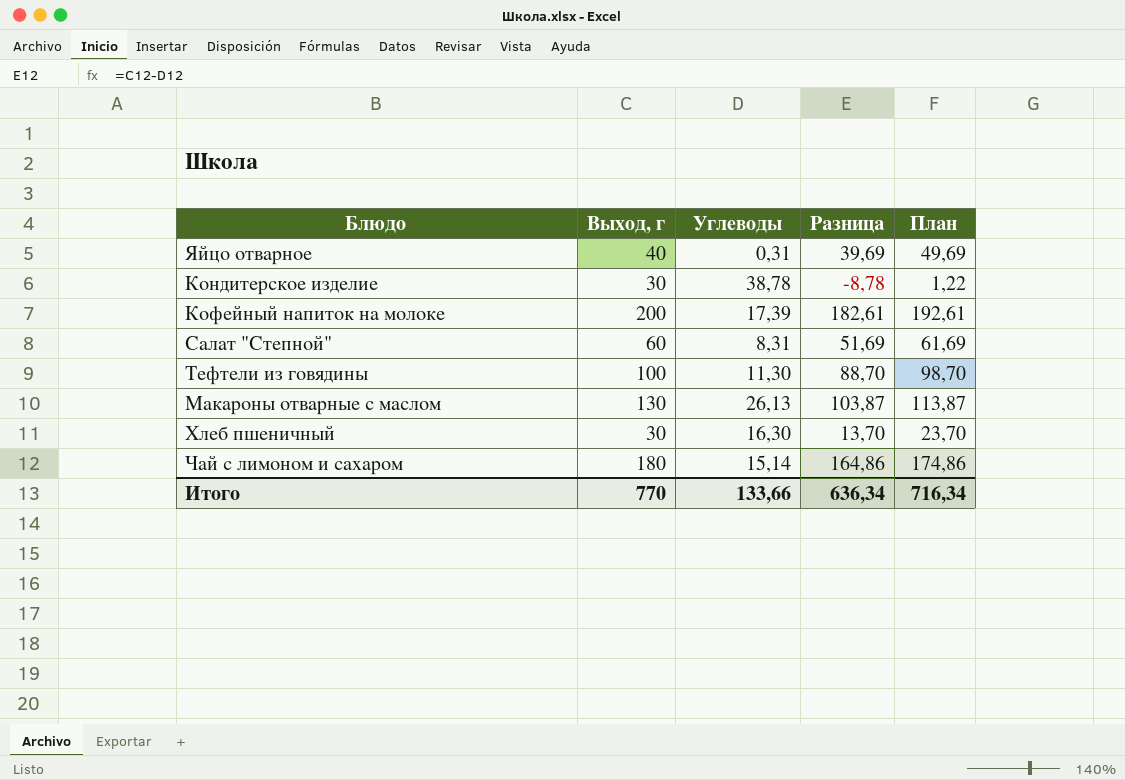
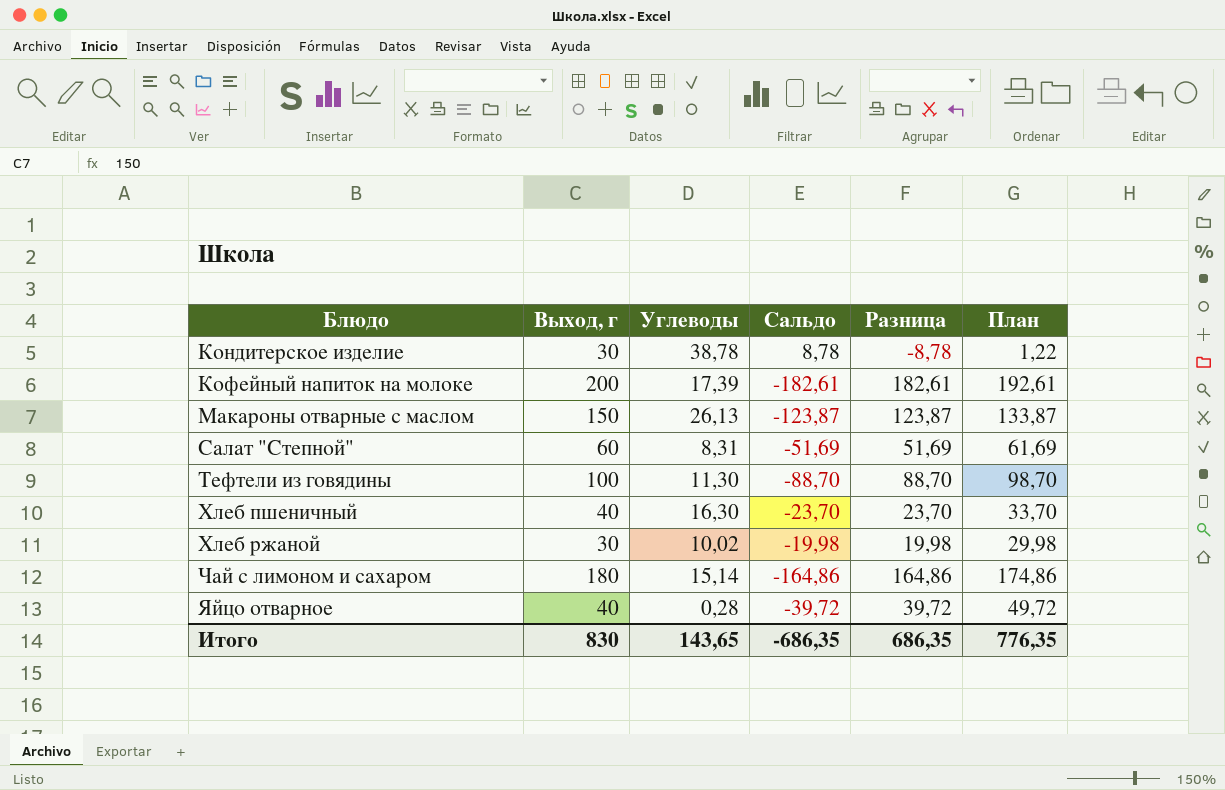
row order: none -> Блюдо ascending
column Сальдо | formula: none -> [Углеводы] - [Выход, г]
Макароны отварные с маслом | Выход, г: 130 -> 150
Макароны отварные с маслом | Разница: 103,87 -> 123,87
Макароны отварные с маслом | План: 113,87 -> 133,87
Хлеб пшеничный | Выход, г: 30 -> 40
Хлеб пшеничный | Разница: 13,70 -> 23,70
Хлеб пшеничный | План: 23,70 -> 33,70
row Хлеб ржаной: none -> 30 | 10,02 | -19,98 | 19,98 | 29,98
Яйцо отварное | Углеводы: 0,31 -> 0,28
Яйцо отварное | Разница: 39,69 -> 39,72
Яйцо отварное | План: 49,69 -> 49,72
Итого | Выход, г: 770 -> 830
Итого | Углеводы: 133,66 -> 143,65
Итого | Разница: 636,34 -> 686,35
Итого | План: 716,34 -> 776,35

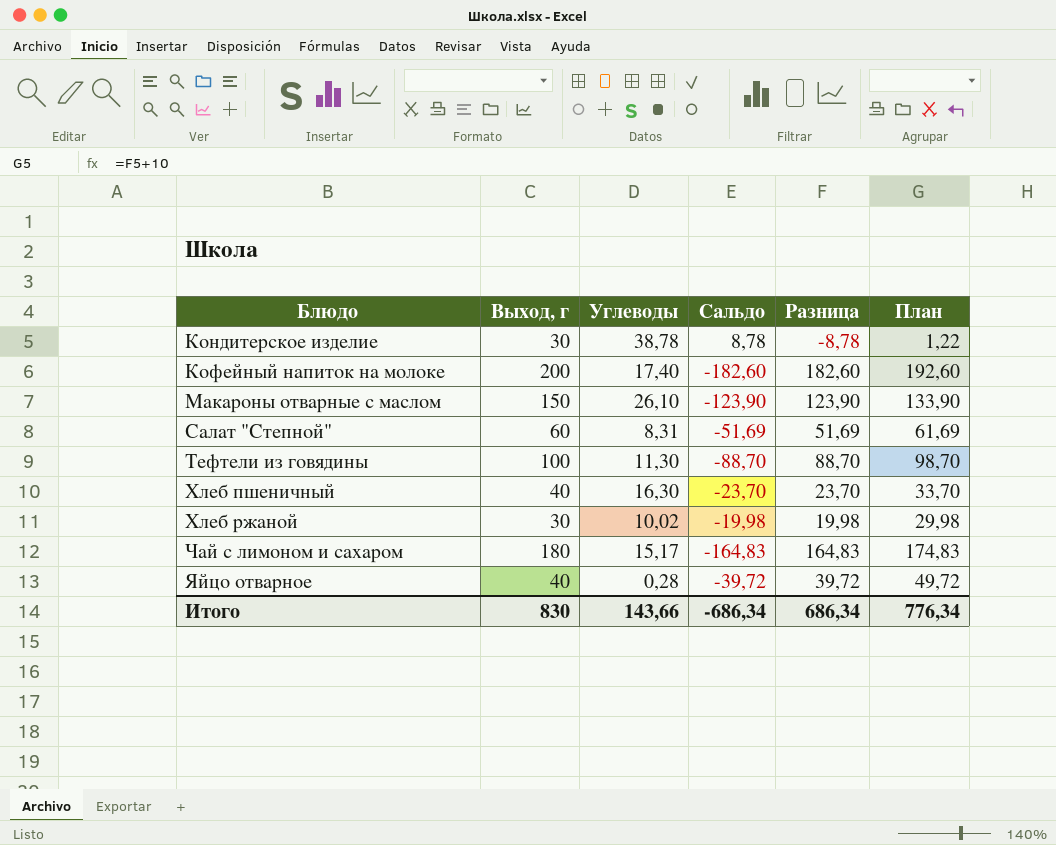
Кофейный напиток на молоке | Углеводы: 17,39 -> 17,40
Кофейный напиток на молоке | Сальдо: -182,61 -> -182,60
Кофейный напиток на молоке | Разница: 182,61 -> 182,60
Кофейный напиток на молоке | План: 192,61 -> 192,60
Макароны отварные с маслом | Углеводы: 26,13 -> 26,10
Макароны отварные с маслом | Сальдо: -123,87 -> -123,90
Макароны отварные с маслом | Разница: 123,87 -> 123,90
Макароны отварные с маслом | План: 133,87 -> 133,90
Чай с лимоном и сахаром | Углеводы: 15,14 -> 15,17
Чай с лимоном и сахаром | Сальдо: -164,86 -> -164,83
Чай с лимоном и сахаром | Разница: 164,86 -> 164,83
Чай с лимоном и сахаром | План: 174,86 -> 174,83
Итого | Углеводы: 143,65 -> 143,66
Итого | Сальдо: -686,35 -> -686,34
Итого | Разница: 686,35 -> 686,34
Итого | План: 776,35 -> 776,34

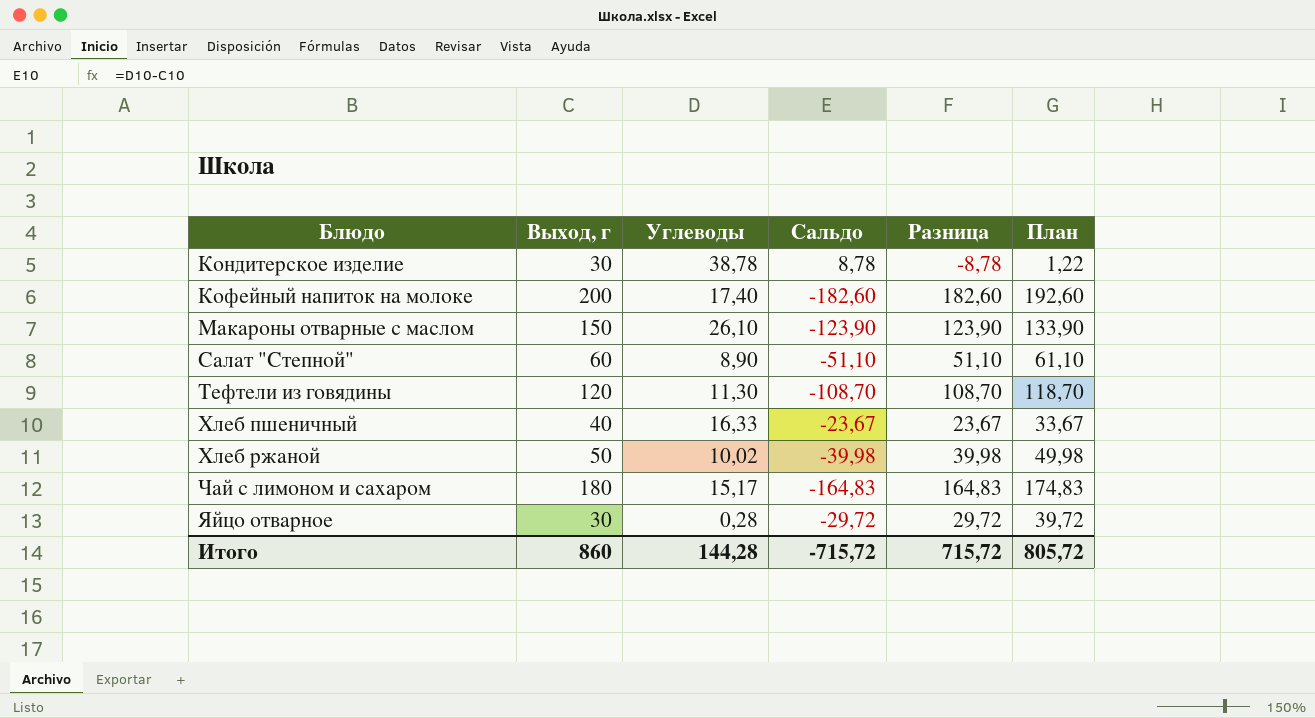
Салат "Степной" | Углеводы: 8,31 -> 8,90
Салат "Степной" | Сальдо: -51,69 -> -51,10
Салат "Степной" | Разница: 51,69 -> 51,10
Салат "Степной" | План: 61,69 -> 61,10
Тефтели из говядины | Выход, г: 100 -> 120
Тефтели из говядины | Сальдо: -88,70 -> -108,70
Тефтели из говядины | Разница: 88,70 -> 108,70
Тефтели из говядины | План: 98,70 -> 118,70
Хлеб пшеничный | Углеводы: 16,30 -> 16,33
Хлеб пшеничный | Сальдо: -23,70 -> -23,67
Хлеб пшеничный | Разница: 23,70 -> 23,67
Хлеб пшеничный | План: 33,70 -> 33,67
Хлеб ржаной | Выход, г: 30 -> 50
Хлеб ржаной | Сальдо: -19,98 -> -39,98
Хлеб ржаной | Разница: 19,98 -> 39,98
Хлеб ржаной | План: 29,98 -> 49,98
Яйцо отварное | Выход, г: 40 -> 30
Яйцо отварное | Сальдо: -39,72 -> -29,72
Яйцо отварное | Разница: 39,72 -> 29,72
Яйцо отварное | План: 49,72 -> 39,72
Итого | Выход, г: 830 -> 860
Итого | Углеводы: 143,66 -> 144,28
Итого | Сальдо: -686,34 -> -715,72
Итого | Разница: 686,34 -> 715,72
Итого | План: 776,34 -> 805,72

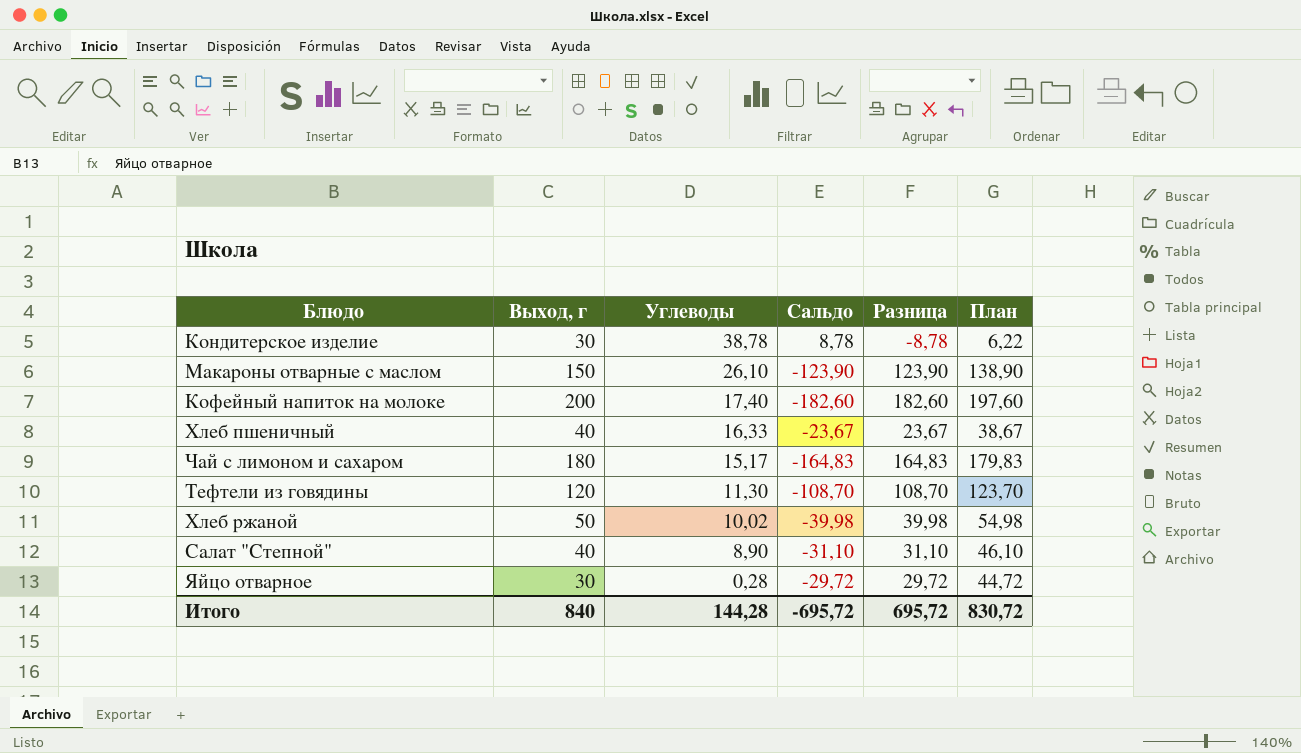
row order: Блюдо ascending -> Углеводы descending
column План | formula: [Разница] + 10 -> [Разница] + 15
Салат "Степной" | Выход, г: 60 -> 40
Салат "Степной" | Сальдо: -51,10 -> -31,10
Салат "Степной" | Разница: 51,10 -> 31,10
Итого | Выход, г: 860 -> 840
Итого | Сальдо: -715,72 -> -695,72
Итого | Разница: 715,72 -> 695,72
Итого | План: 805,72 -> 830,72

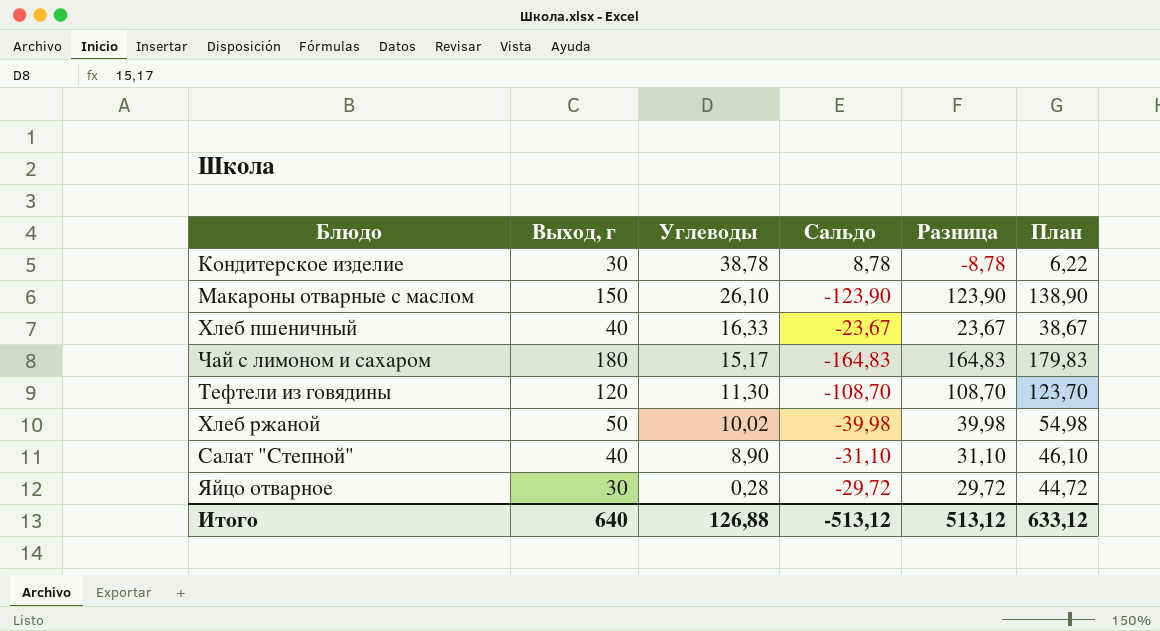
row Кофейный напиток на молоке: 200 | 17,40 | -182,60 | 182,60 | 197,60 -> none
Итого | Выход, г: 840 -> 640
Итого | Углеводы: 144,28 -> 126,88
Итого | Сальдо: -695,72 -> -513,12
Итого | Разница: 695,72 -> 513,12
Итого | План: 830,72 -> 633,12

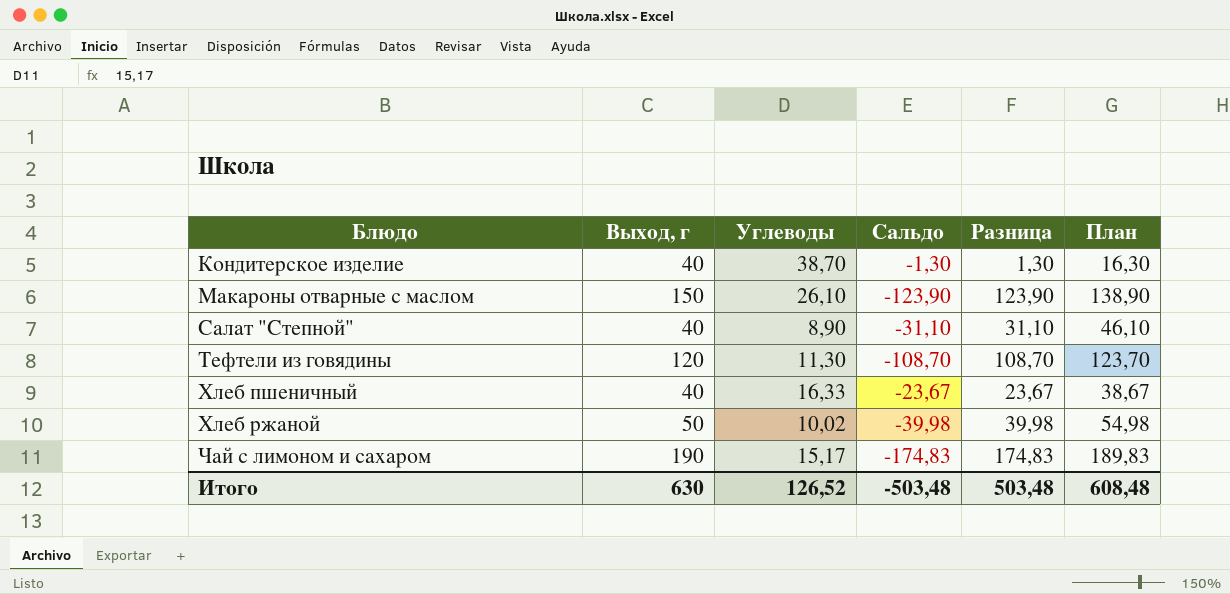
row order: Углеводы descending -> Блюдо ascending
row Яйцо отварное: 30 | 0,28 | -29,72 | 29,72 | 44,72 -> none
Кондитерское изделие | Выход, г: 30 -> 40
Кондитерское изделие | Углеводы: 38,78 -> 38,70
Кондитерское изделие | Сальдо: 8,78 -> -1,30
Кондитерское изделие | Разница: -8,78 -> 1,30
Кондитерское изделие | План: 6,22 -> 16,30
Чай с лимоном и сахаром | Выход, г: 180 -> 190
Чай с лимоном и сахаром | Сальдо: -164,83 -> -174,83
Чай с лимоном и сахаром | Разница: 164,83 -> 174,83
Чай с лимоном и сахаром | План: 179,83 -> 189,83
Итого | Выход, г: 640 -> 630
Итого | Углеводы: 126,88 -> 126,52
Итого | Сальдо: -513,12 -> -503,48
Итого | Разница: 513,12 -> 503,48
Итого | План: 633,12 -> 608,48

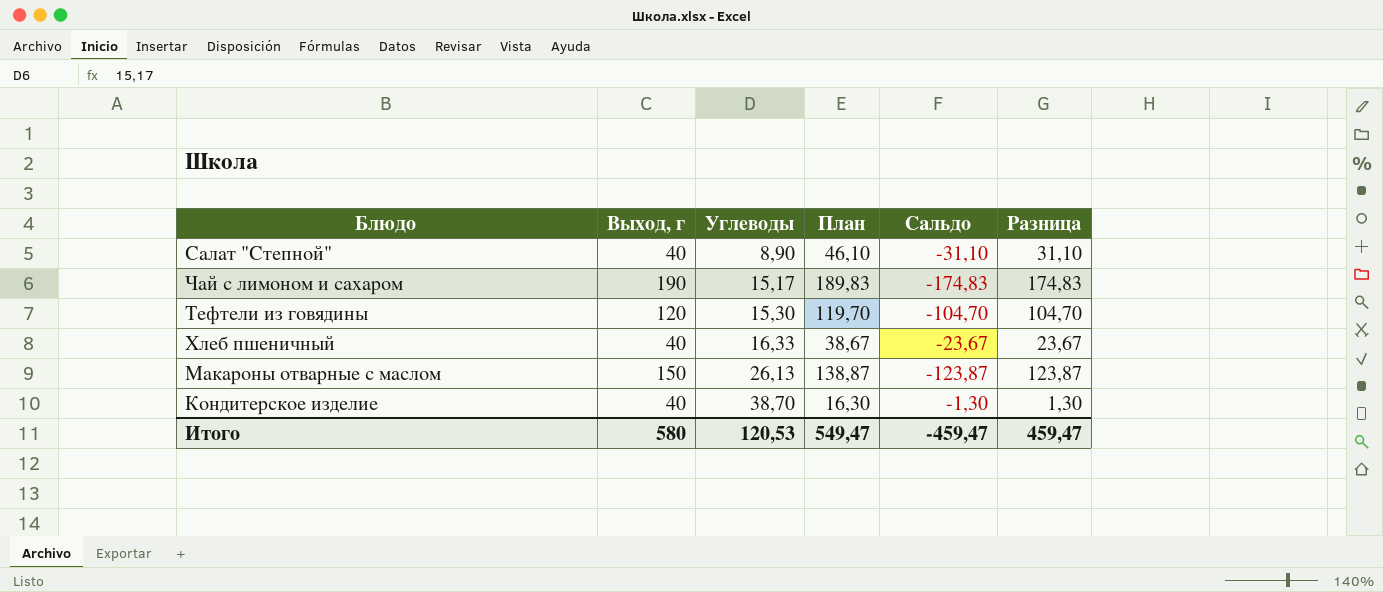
row order: Блюдо ascending -> Углеводы ascending
column План | position: 6 -> 4
row Хлеб ржаной: 50 | 10,02 | -39,98 | 39,98 | 54,98 -> none
Тефтели из говядины | Углеводы: 11,30 -> 15,30
Тефтели из говядины | План: 123,70 -> 119,70
Тефтели из говядины | Сальдо: -108,70 -> -104,70
Тефтели из говядины | Разница: 108,70 -> 104,70
Макароны отварные с маслом | Углеводы: 26,10 -> 26,13
Макароны отварные с маслом | План: 138,90 -> 138,87
Макароны отварные с маслом | Сальдо: -123,90 -> -123,87
Макароны отварные с маслом | Разница: 123,90 -> 123,87
Итого | Выход, г: 630 -> 580
Итого | Углеводы: 126,52 -> 120,53
Итого | План: 608,48 -> 549,47
Итого | Сальдо: -503,48 -> -459,47
Итого | Разница: 503,48 -> 459,47

